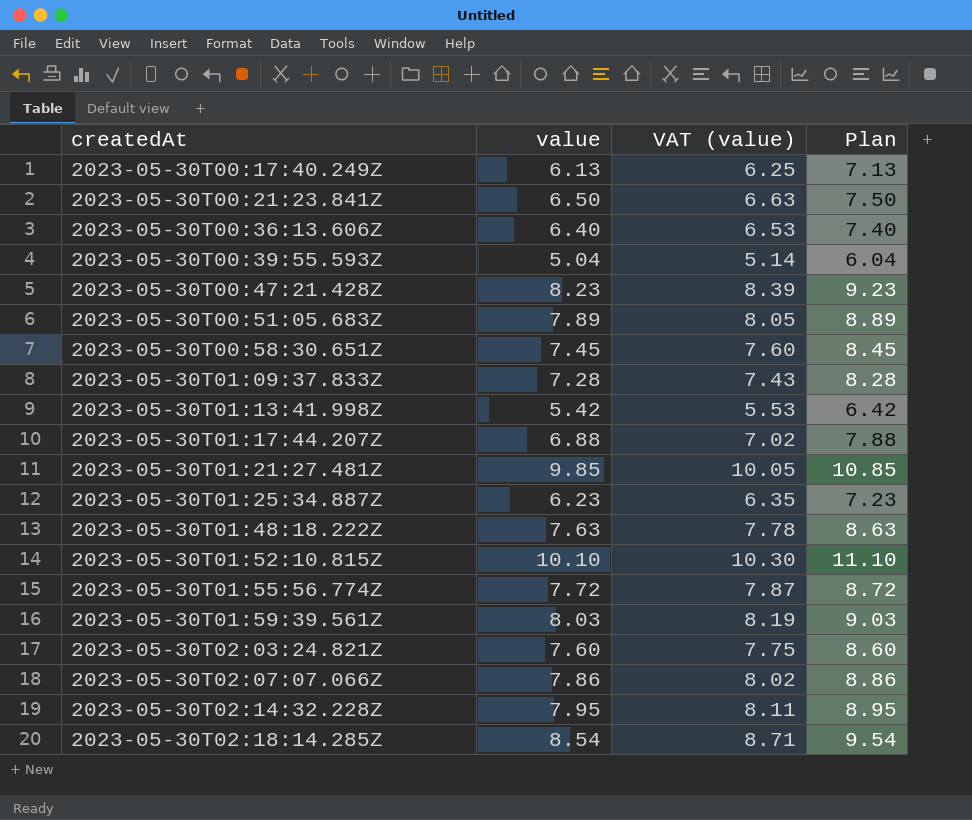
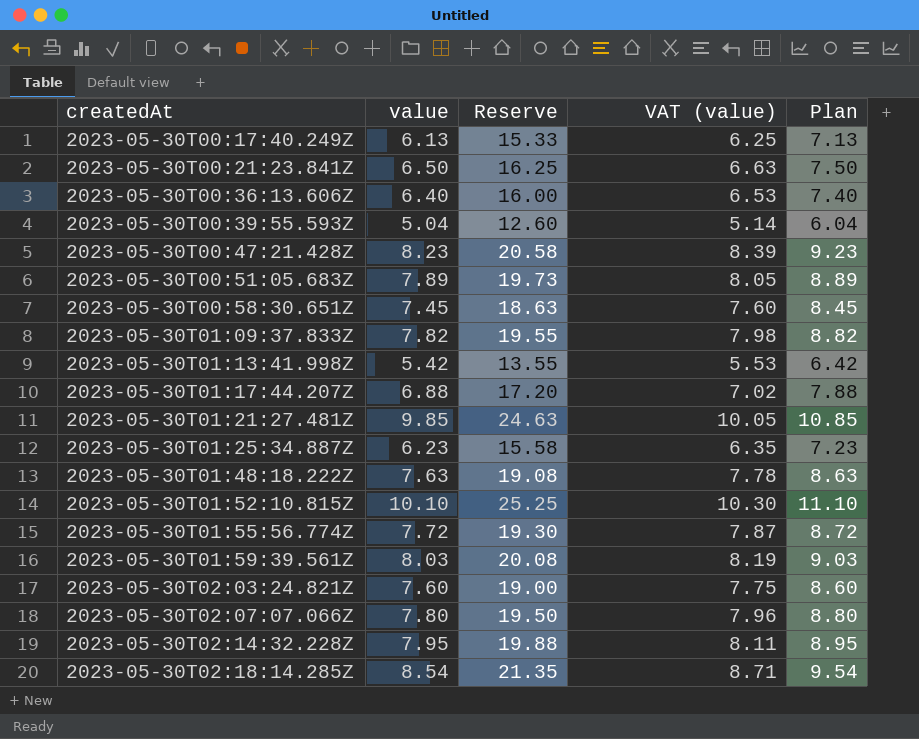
column Reserve | formula: none -> [value] * 2.5
2023-05-30T01:09:37.833Z | value: 7.28 -> 7.82
2023-05-30T01:09:37.833Z | VAT (value): 7.43 -> 7.98
2023-05-30T01:09:37.833Z | Plan: 8.28 -> 8.82
2023-05-30T02:07:07.066Z | value: 7.86 -> 7.80
2023-05-30T02:07:07.066Z | VAT (value): 8.02 -> 7.96
2023-05-30T02:07:07.066Z | Plan: 8.86 -> 8.80

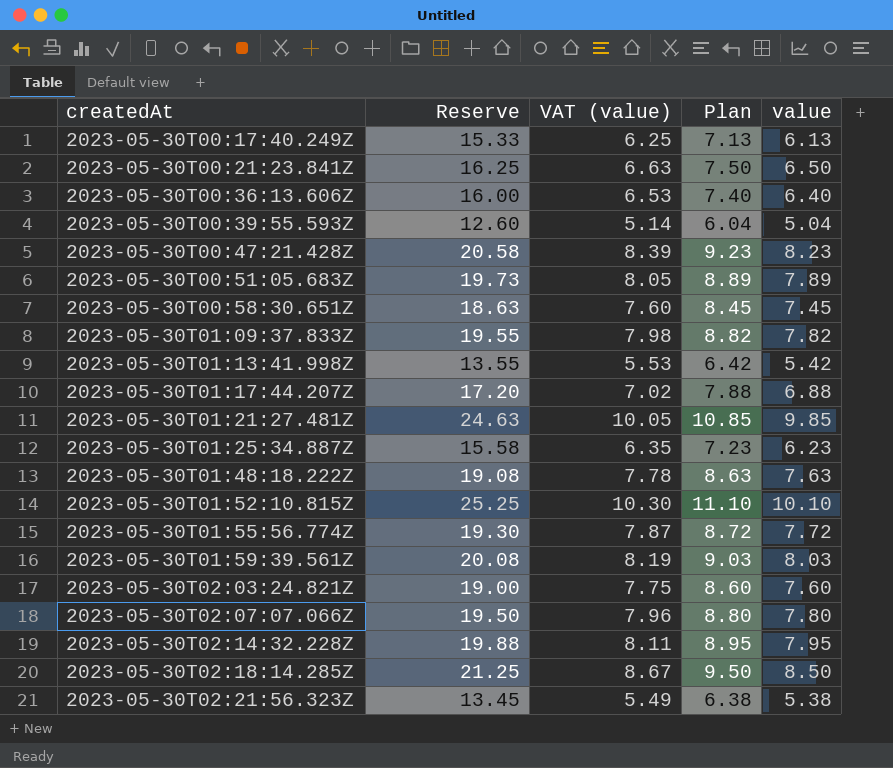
column value | position: 2 -> 5
2023-05-30T02:18:14.285Z | Reserve: 21.35 -> 21.25
2023-05-30T02:18:14.285Z | VAT (value): 8.71 -> 8.67
2023-05-30T02:18:14.285Z | Plan: 9.54 -> 9.50
2023-05-30T02:18:14.285Z | value: 8.54 -> 8.50
row 2023-05-30T02:21:56.323Z: none -> 13.45 | 5.49 | 6.38 | 5.38

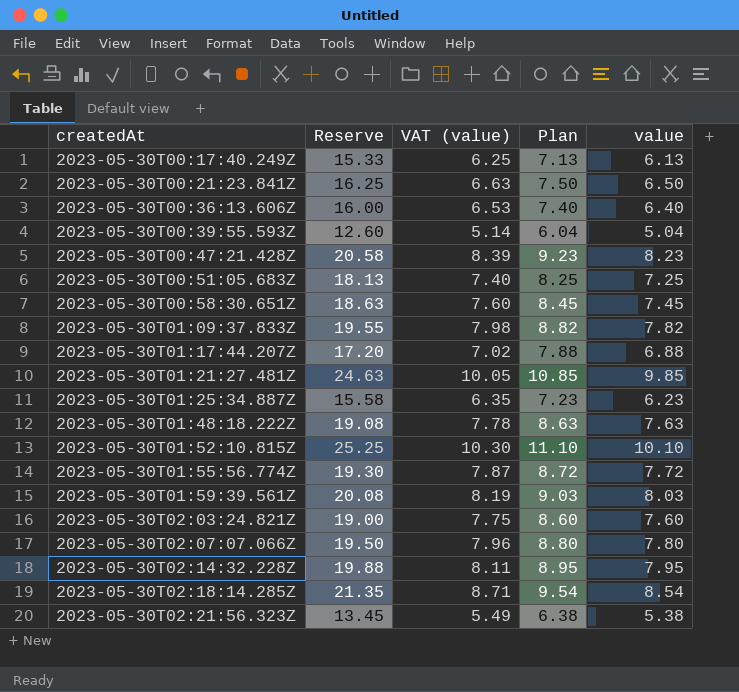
row 2023-05-30T01:13:41.998Z: 13.55 | 5.53 | 6.42 | 5.42 -> none
2023-05-30T00:51:05.683Z | Reserve: 19.73 -> 18.13
2023-05-30T00:51:05.683Z | VAT (value): 8.05 -> 7.40
2023-05-30T00:51:05.683Z | Plan: 8.89 -> 8.25
2023-05-30T00:51:05.683Z | value: 7.89 -> 7.25
2023-05-30T02:18:14.285Z | Reserve: 21.25 -> 21.35
2023-05-30T02:18:14.285Z | VAT (value): 8.67 -> 8.71
2023-05-30T02:18:14.285Z | Plan: 9.50 -> 9.54
2023-05-30T02:18:14.285Z | value: 8.50 -> 8.54

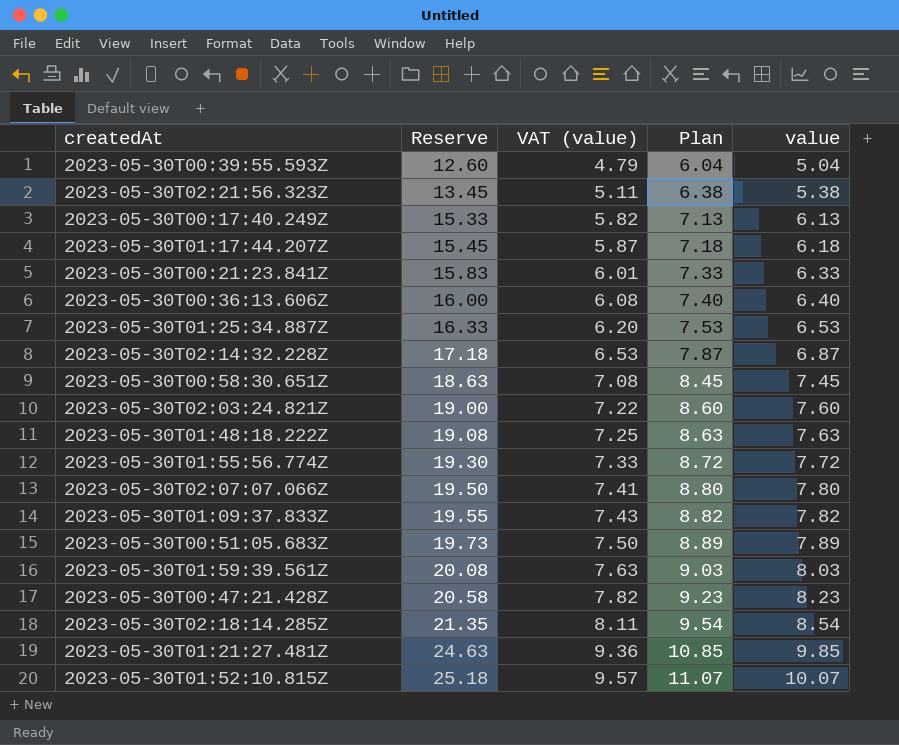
row order: createdAt ascending -> Reserve ascending
column VAT (value) | formula: [value] * 1.02 -> [value] * 0.95
2023-05-30T01:17:44.207Z | Reserve: 17.20 -> 15.45
2023-05-30T01:17:44.207Z | Plan: 7.88 -> 7.18
2023-05-30T01:17:44.207Z | value: 6.88 -> 6.18
2023-05-30T00:21:23.841Z | Reserve: 16.25 -> 15.83
2023-05-30T00:21:23.841Z | Plan: 7.50 -> 7.33
2023-05-30T00:21:23.841Z | value: 6.50 -> 6.33
2023-05-30T01:25:34.887Z | Reserve: 15.58 -> 16.33
2023-05-30T01:25:34.887Z | Plan: 7.23 -> 7.53
2023-05-30T01:25:34.887Z | value: 6.23 -> 6.53
2023-05-30T02:14:32.228Z | Reserve: 19.88 -> 17.18
2023-05-30T02:14:32.228Z | Plan: 8.95 -> 7.87
2023-05-30T02:14:32.228Z | value: 7.95 -> 6.87
2023-05-30T00:51:05.683Z | Reserve: 18.13 -> 19.73
2023-05-30T00:51:05.683Z | Plan: 8.25 -> 8.89
2023-05-30T00:51:05.683Z | value: 7.25 -> 7.89
2023-05-30T01:52:10.815Z | Reserve: 25.25 -> 25.18
2023-05-30T01:52:10.815Z | Plan: 11.10 -> 11.07
2023-05-30T01:52:10.815Z | value: 10.10 -> 10.07

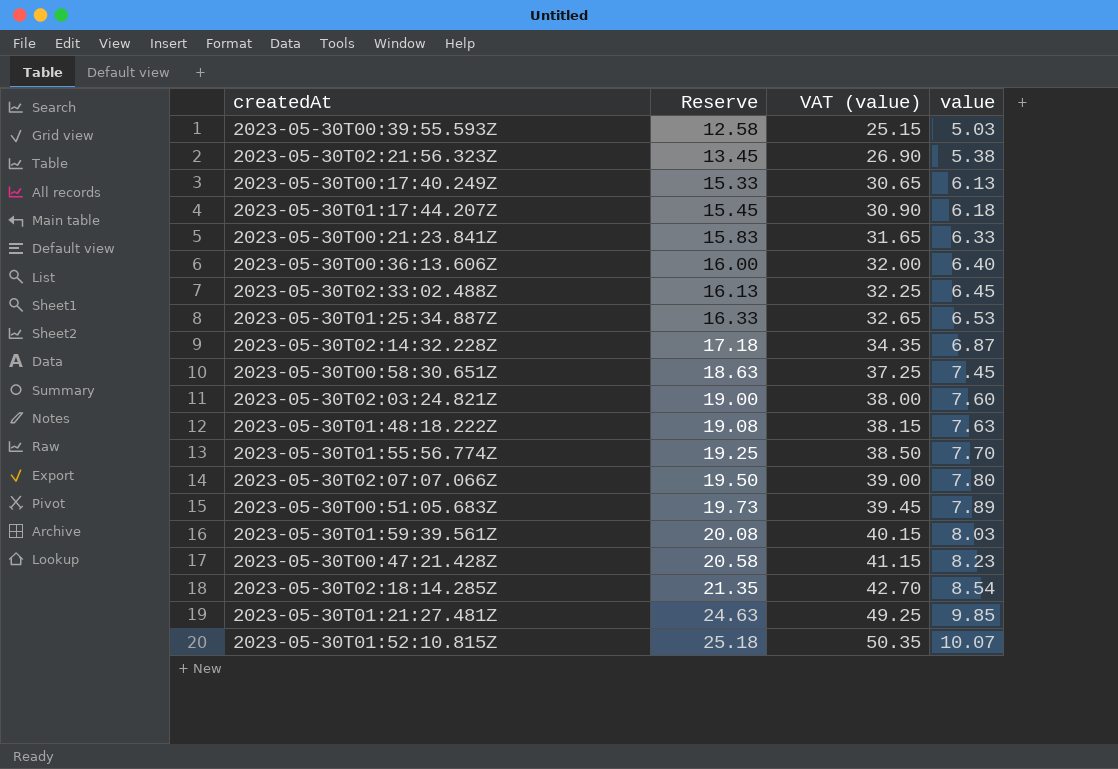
column Plan | formula: [value] + 1 -> none
column VAT (value) | formula: [value] * 0.95 -> [value] * 5
row 2023-05-30T01:09:37.833Z: 19.55 | 7.43 | 8.82 | 7.82 -> none
2023-05-30T00:39:55.593Z | Reserve: 12.60 -> 12.58
2023-05-30T00:39:55.593Z | value: 5.04 -> 5.03
row 2023-05-30T02:33:02.488Z: none -> 16.13 | 32.25 | 6.45
2023-05-30T01:55:56.774Z | Reserve: 19.30 -> 19.25
2023-05-30T01:55:56.774Z | value: 7.72 -> 7.70

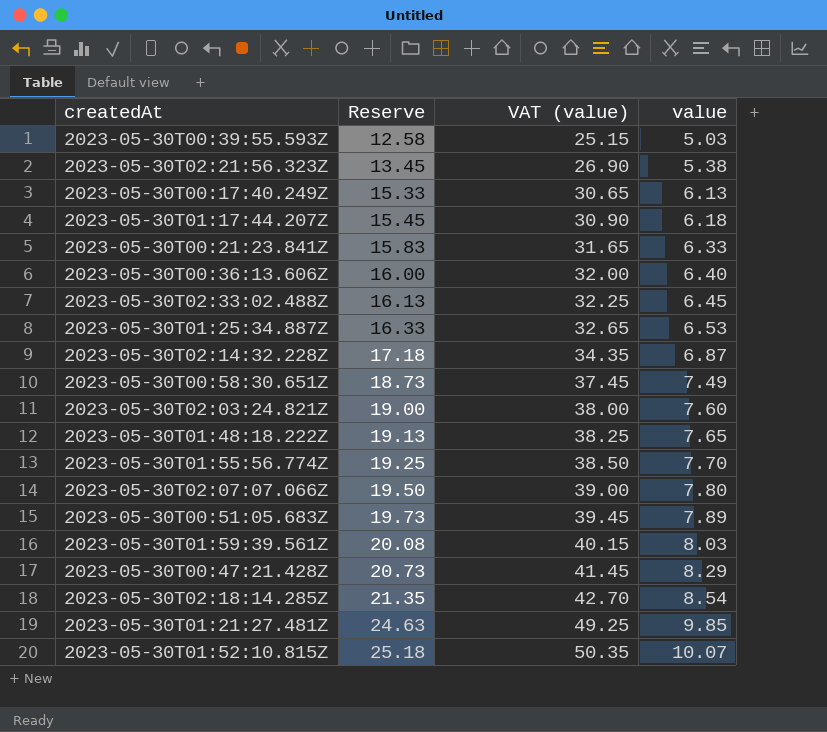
2023-05-30T00:58:30.651Z | Reserve: 18.63 -> 18.73
2023-05-30T00:58:30.651Z | VAT (value): 37.25 -> 37.45
2023-05-30T00:58:30.651Z | value: 7.45 -> 7.49
2023-05-30T01:48:18.222Z | Reserve: 19.08 -> 19.13
2023-05-30T01:48:18.222Z | VAT (value): 38.15 -> 38.25
2023-05-30T01:48:18.222Z | value: 7.63 -> 7.65
2023-05-30T00:47:21.428Z | Reserve: 20.58 -> 20.73
2023-05-30T00:47:21.428Z | VAT (value): 41.15 -> 41.45
2023-05-30T00:47:21.428Z | value: 8.23 -> 8.29

